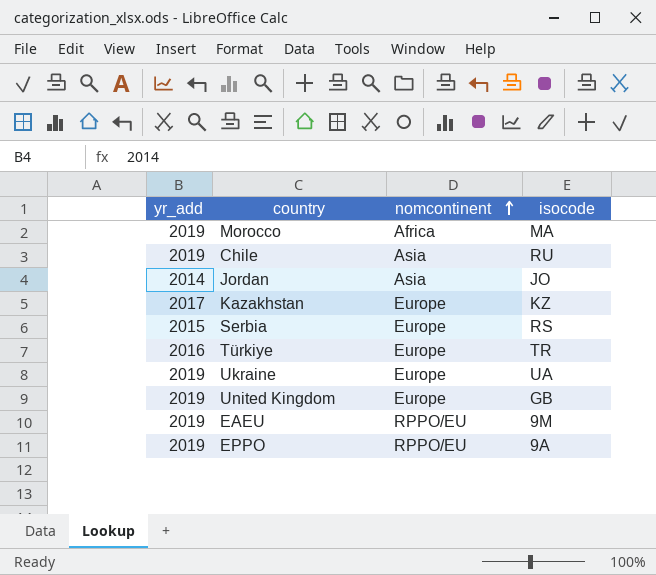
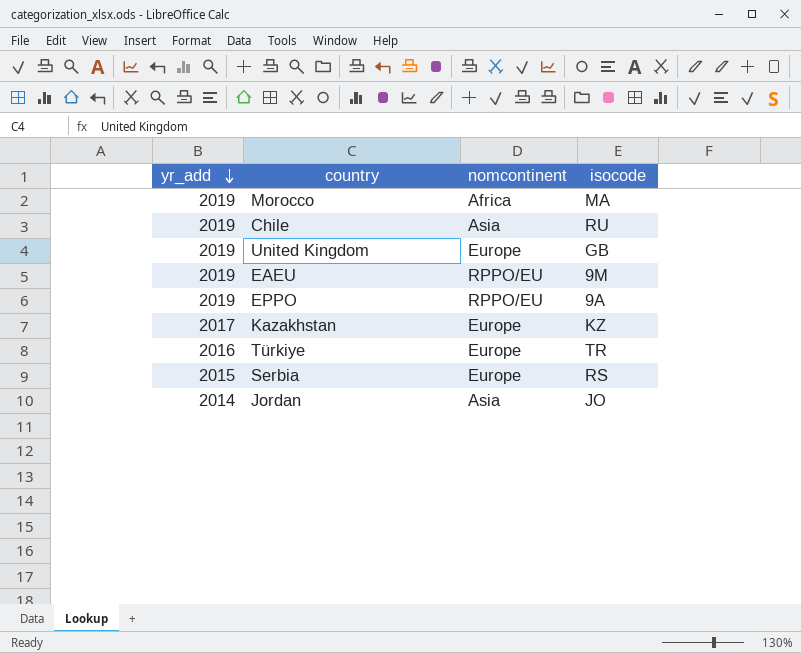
row order: nomcontinent ascending -> yr_add descending
row Ukraine: 2019 | Europe | UA -> none

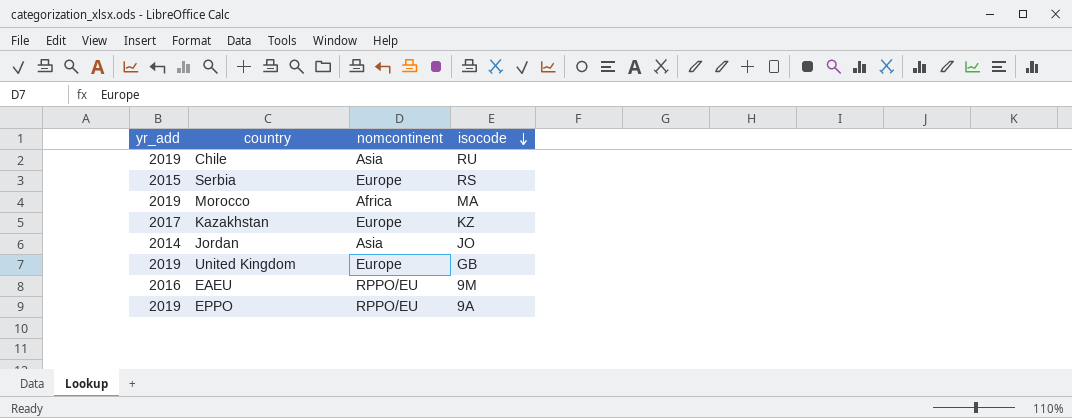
row order: yr_add descending -> isocode descending
row Türkiye: 2016 | Europe | TR -> none
EAEU | yr_add: 2019 -> 2016

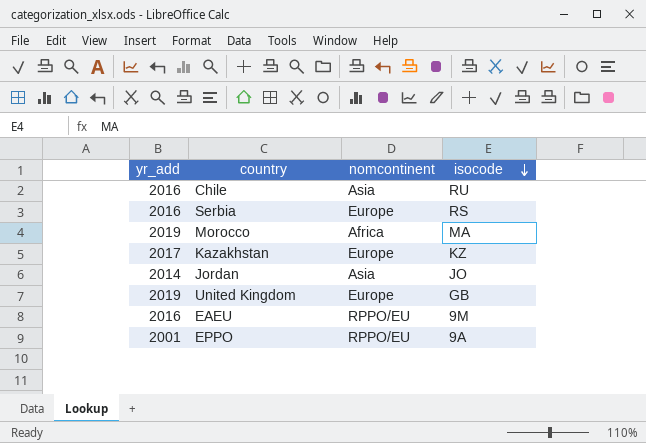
Chile | yr_add: 2019 -> 2016
Serbia | yr_add: 2015 -> 2016
EPPO | yr_add: 2019 -> 2001

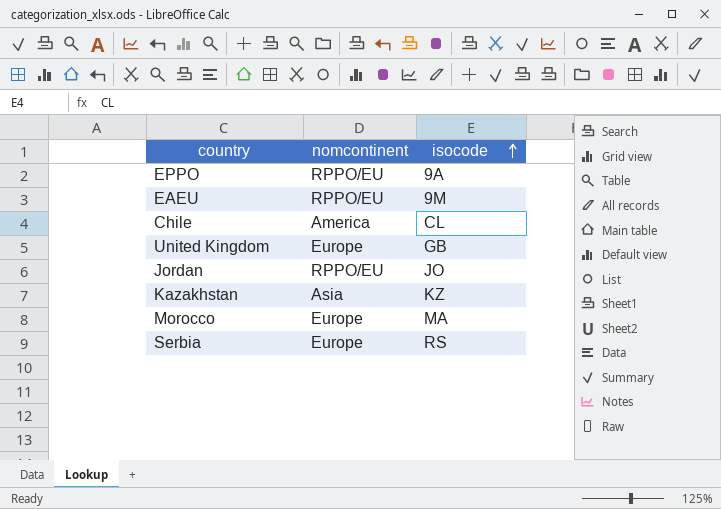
row order: isocode descending -> isocode ascending
column yr_add | position: 1 -> none
Chile | nomcontinent: Asia -> America
Chile | isocode: RU -> CL
Jordan | nomcontinent: Asia -> RPPO/EU
Kazakhstan | nomcontinent: Europe -> Asia
Morocco | nomcontinent: Africa -> Europe

